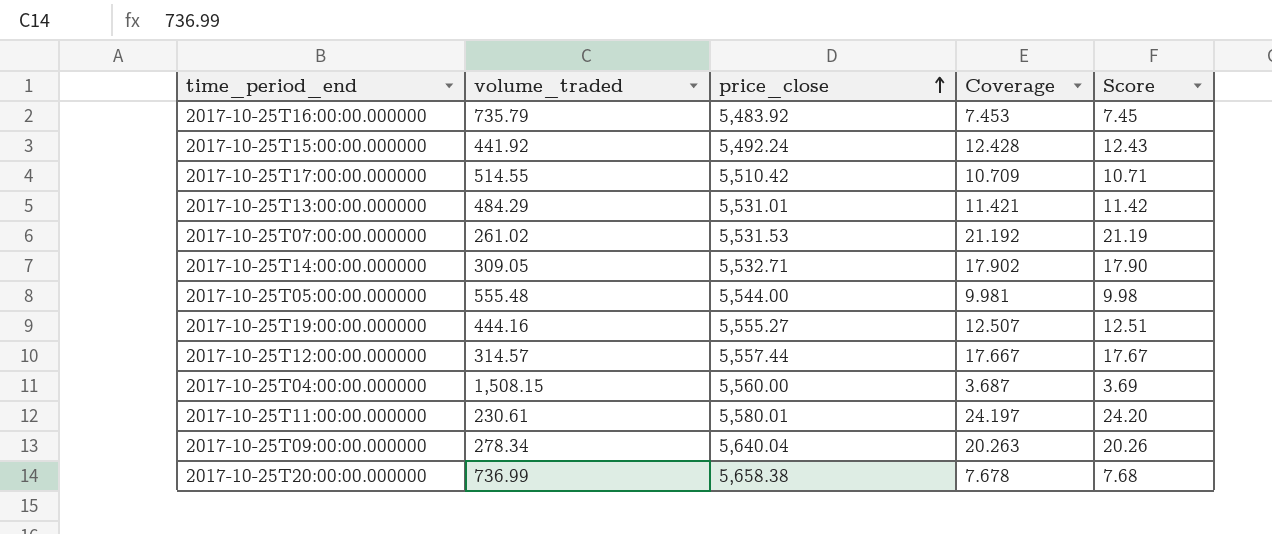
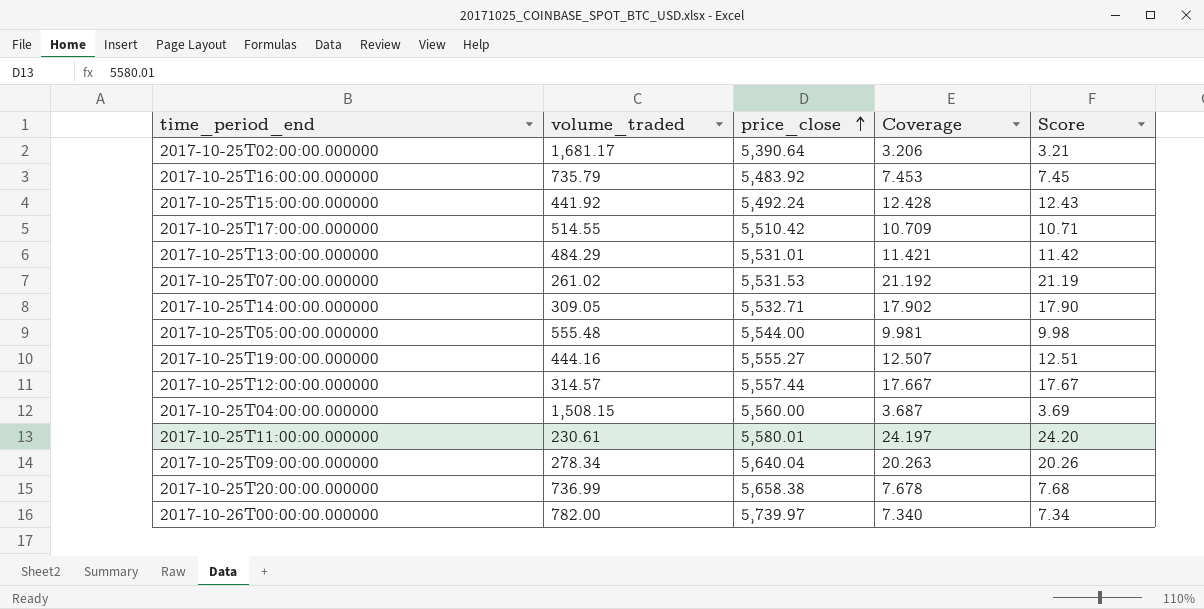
row 2017-10-25T02:00:00.000000: none -> 1,681.17 | 5,390.64 | 3.206 | 3.21
row 2017-10-26T00:00:00.000000: none -> 782.00 | 5,739.97 | 7.340 | 7.34

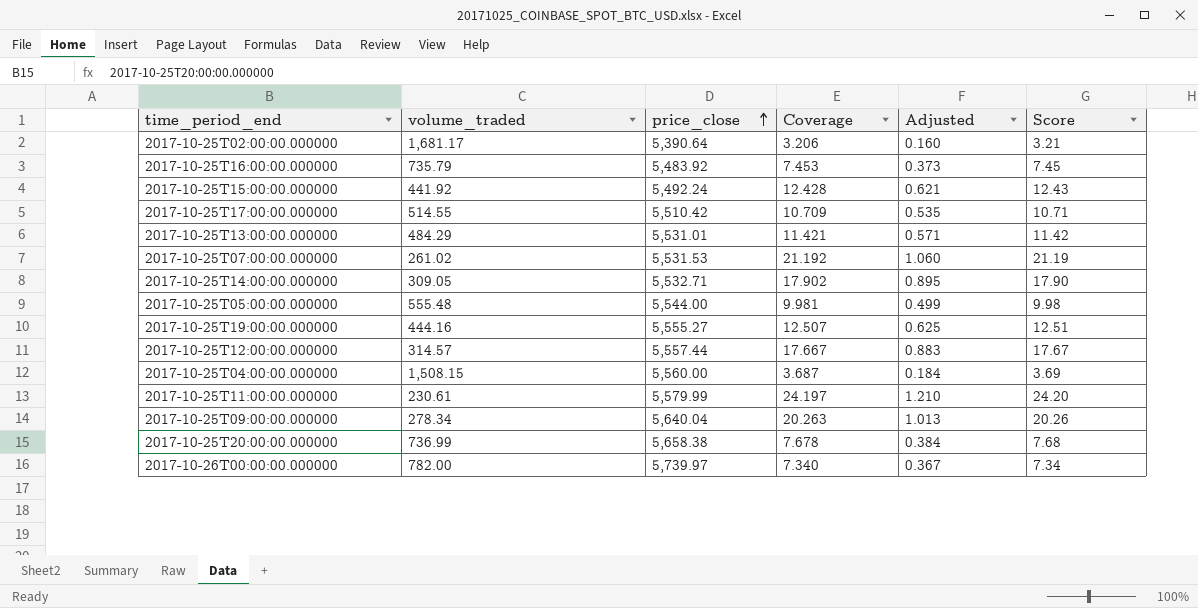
column Adjusted | formula: none -> [Coverage] * 0.05
2017-10-25T11:00:00.000000 | price_close: 5,580.01 -> 5,579.99

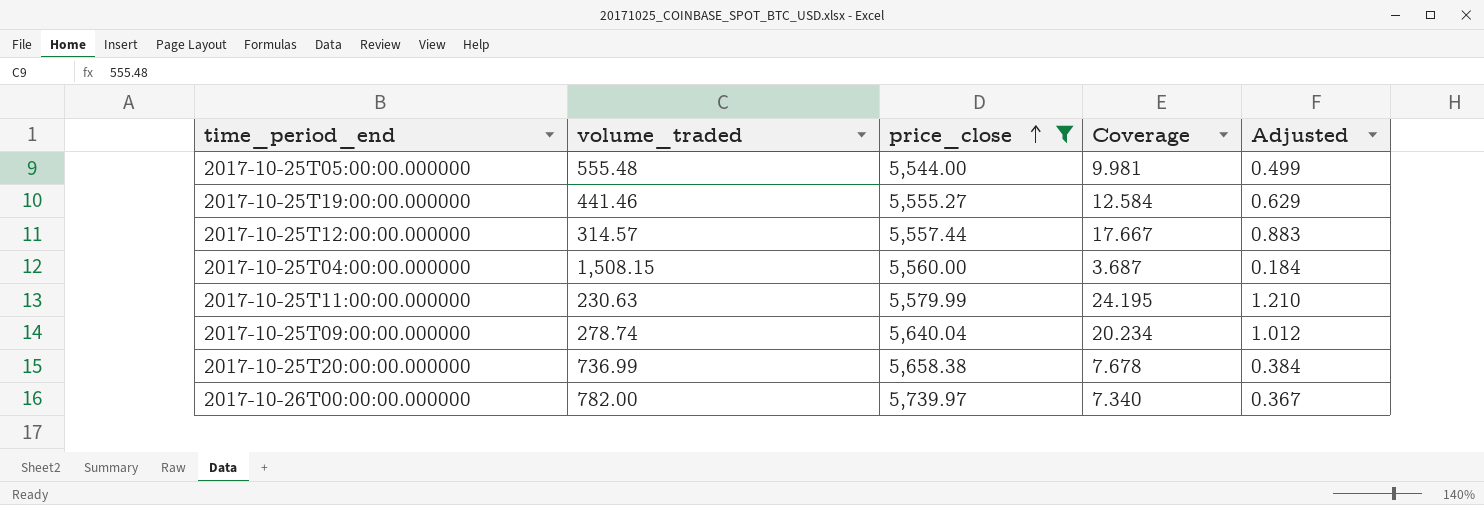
filter: none -> price_close >= 5,544.00
column Score | formula: [price_close] / [volume_traded] -> none
2017-10-25T19:00:00.000000 | volume_traded: 444.16 -> 441.46
2017-10-25T19:00:00.000000 | Coverage: 12.507 -> 12.584
2017-10-25T19:00:00.000000 | Adjusted: 0.625 -> 0.629
2017-10-25T11:00:00.000000 | volume_traded: 230.61 -> 230.63
2017-10-25T11:00:00.000000 | Coverage: 24.197 -> 24.195
2017-10-25T09:00:00.000000 | volume_traded: 278.34 -> 278.74
2017-10-25T09:00:00.000000 | Coverage: 20.263 -> 20.234
2017-10-25T09:00:00.000000 | Adjusted: 1.013 -> 1.012

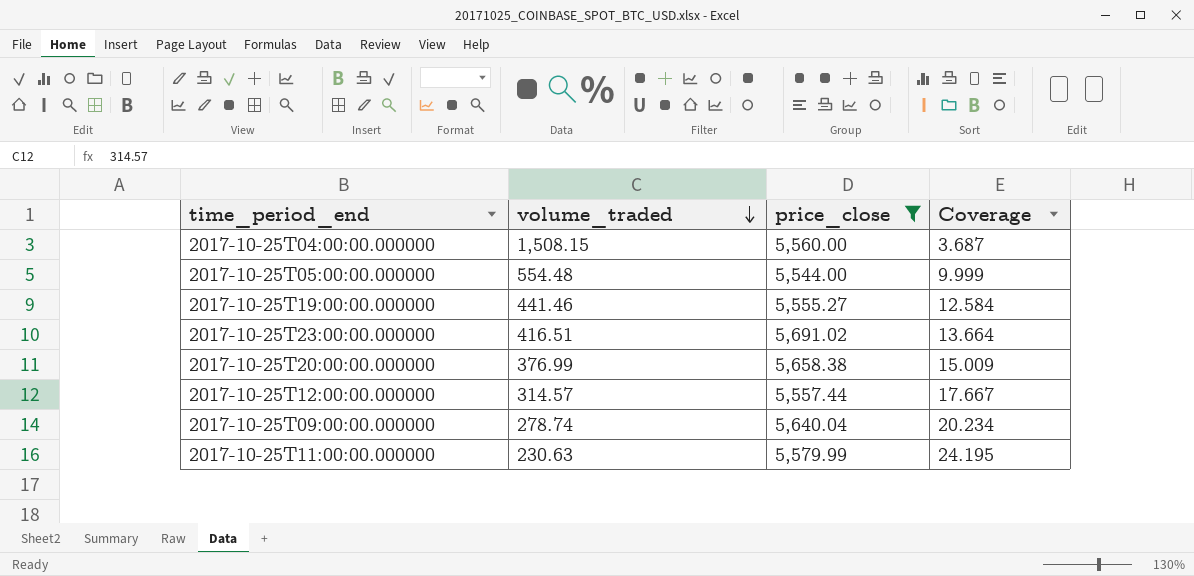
row order: price_close ascending -> volume_traded descending
column Adjusted | formula: [Coverage] * 0.05 -> none
row 2017-10-26T00:00:00.000000: 782.00 | 5,739.97 | 7.340 | 0.367 -> none
2017-10-25T05:00:00.000000 | volume_traded: 555.48 -> 554.48
2017-10-25T05:00:00.000000 | Coverage: 9.981 -> 9.999
row 2017-10-25T23:00:00.000000: none -> 416.51 | 5,691.02 | 13.664
2017-10-25T20:00:00.000000 | volume_traded: 736.99 -> 376.99
2017-10-25T20:00:00.000000 | Coverage: 7.678 -> 15.009

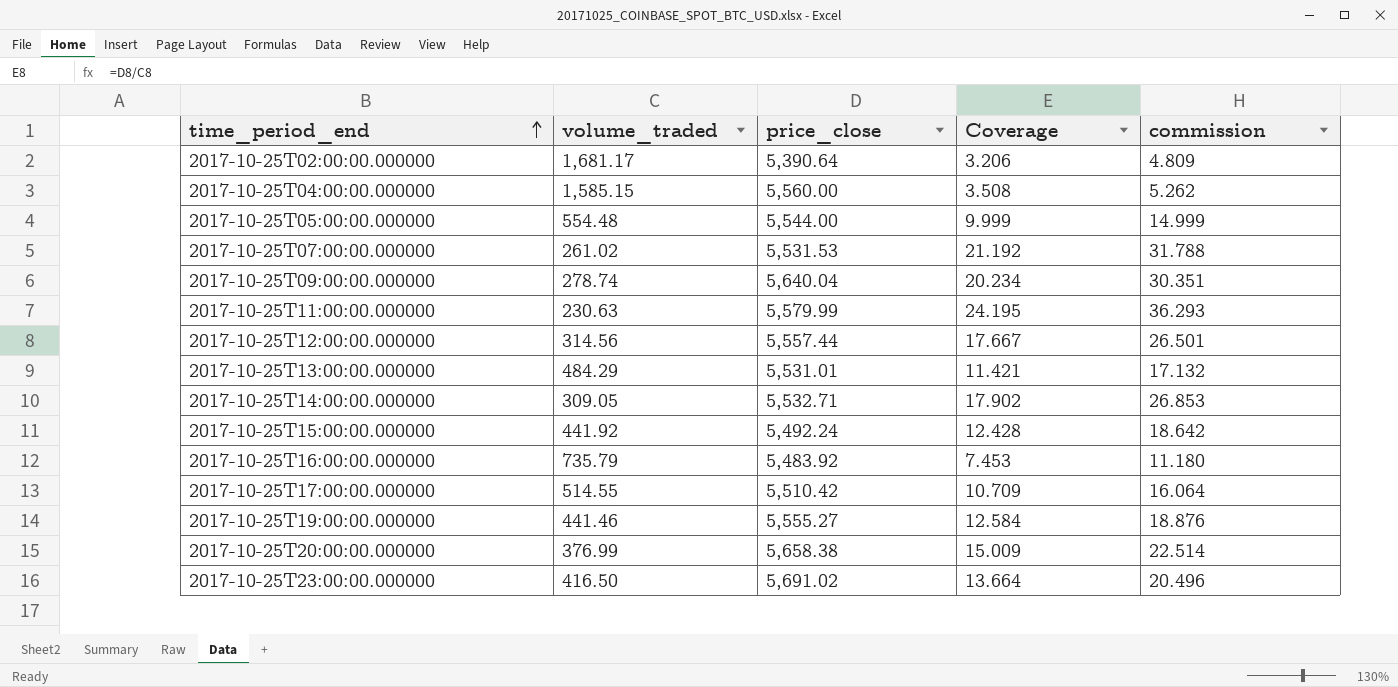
filter: price_close >= 5,544.00 -> none
row order: volume_traded descending -> time_period_end ascending
column commission | formula: none -> [Coverage] * 1.5
2017-10-25T04:00:00.000000 | volume_traded: 1,508.15 -> 1,585.15
2017-10-25T04:00:00.000000 | Coverage: 3.687 -> 3.508
2017-10-25T12:00:00.000000 | volume_traded: 314.57 -> 314.56
2017-10-25T23:00:00.000000 | volume_traded: 416.51 -> 416.50

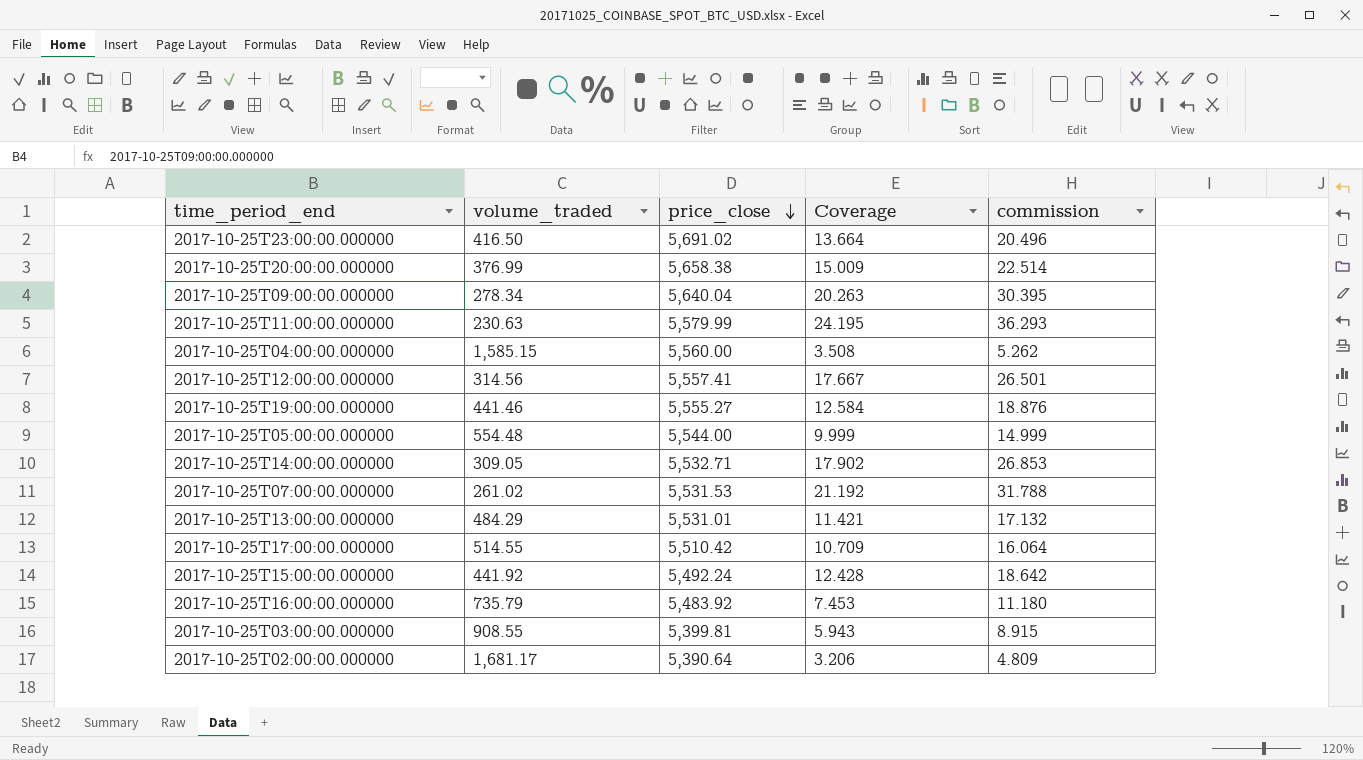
row order: time_period_end ascending -> price_close descending
2017-10-25T09:00:00.000000 | volume_traded: 278.74 -> 278.34
2017-10-25T09:00:00.000000 | Coverage: 20.234 -> 20.263
2017-10-25T09:00:00.000000 | commission: 30.351 -> 30.395
2017-10-25T12:00:00.000000 | price_close: 5,557.44 -> 5,557.41
row 2017-10-25T03:00:00.000000: none -> 908.55 | 5,399.81 | 5.943 | 8.915

